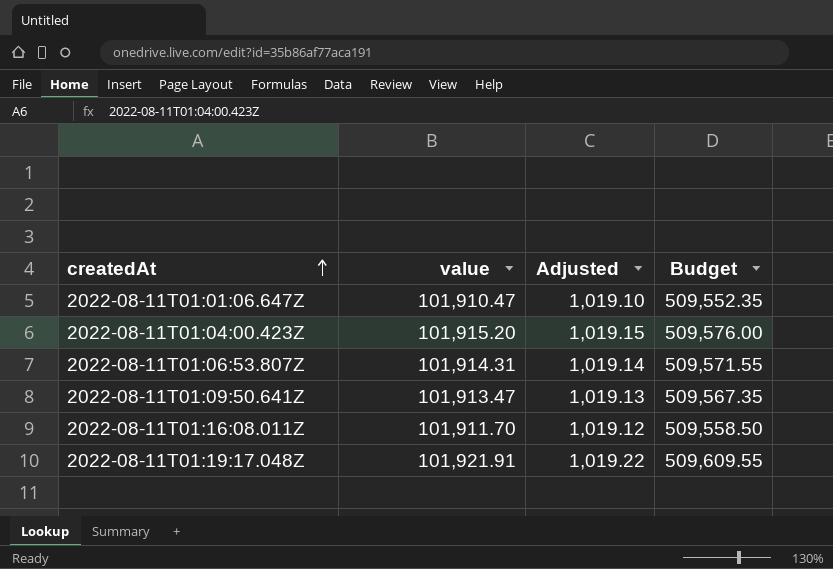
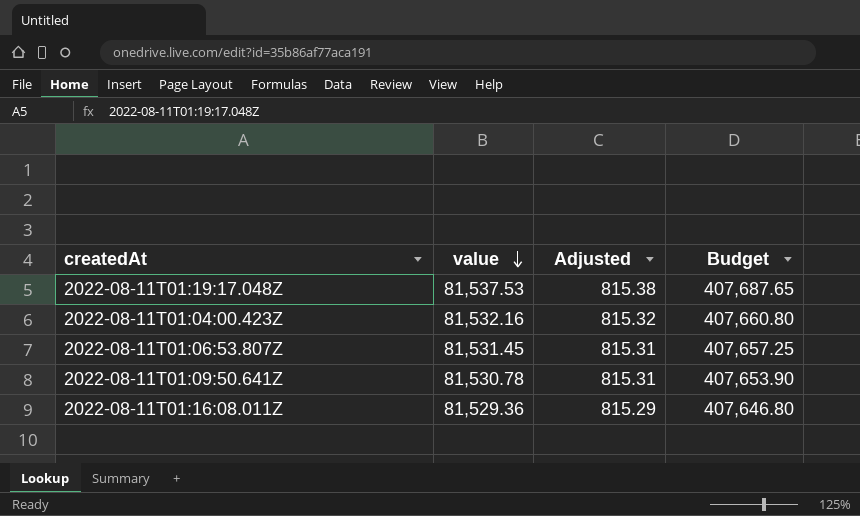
row order: createdAt ascending -> value descending
row 2022-08-11T01:01:06.647Z: 101,910.47 | 1,019.10 | 509,552.35 -> none
2022-08-11T01:19:17.048Z | value: 101,921.91 -> 81,537.53
2022-08-11T01:19:17.048Z | Adjusted: 1,019.22 -> 815.38
2022-08-11T01:19:17.048Z | Budget: 509,609.55 -> 407,687.65
2022-08-11T01:04:00.423Z | value: 101,915.20 -> 81,532.16
2022-08-11T01:04:00.423Z | Adjusted: 1,019.15 -> 815.32
2022-08-11T01:04:00.423Z | Budget: 509,576.00 -> 407,660.80
2022-08-11T01:06:53.807Z | value: 101,914.31 -> 81,531.45
2022-08-11T01:06:53.807Z | Adjusted: 1,019.14 -> 815.31
2022-08-11T01:06:53.807Z | Budget: 509,571.55 -> 407,657.25
2022-08-11T01:09:50.641Z | value: 101,913.47 -> 81,530.78
2022-08-11T01:09:50.641Z | Adjusted: 1,019.13 -> 815.31
2022-08-11T01:09:50.641Z | Budget: 509,567.35 -> 407,653.90
2022-08-11T01:16:08.011Z | value: 101,911.70 -> 81,529.36
2022-08-11T01:16:08.011Z | Adjusted: 1,019.12 -> 815.29
2022-08-11T01:16:08.011Z | Budget: 509,558.50 -> 407,646.80

